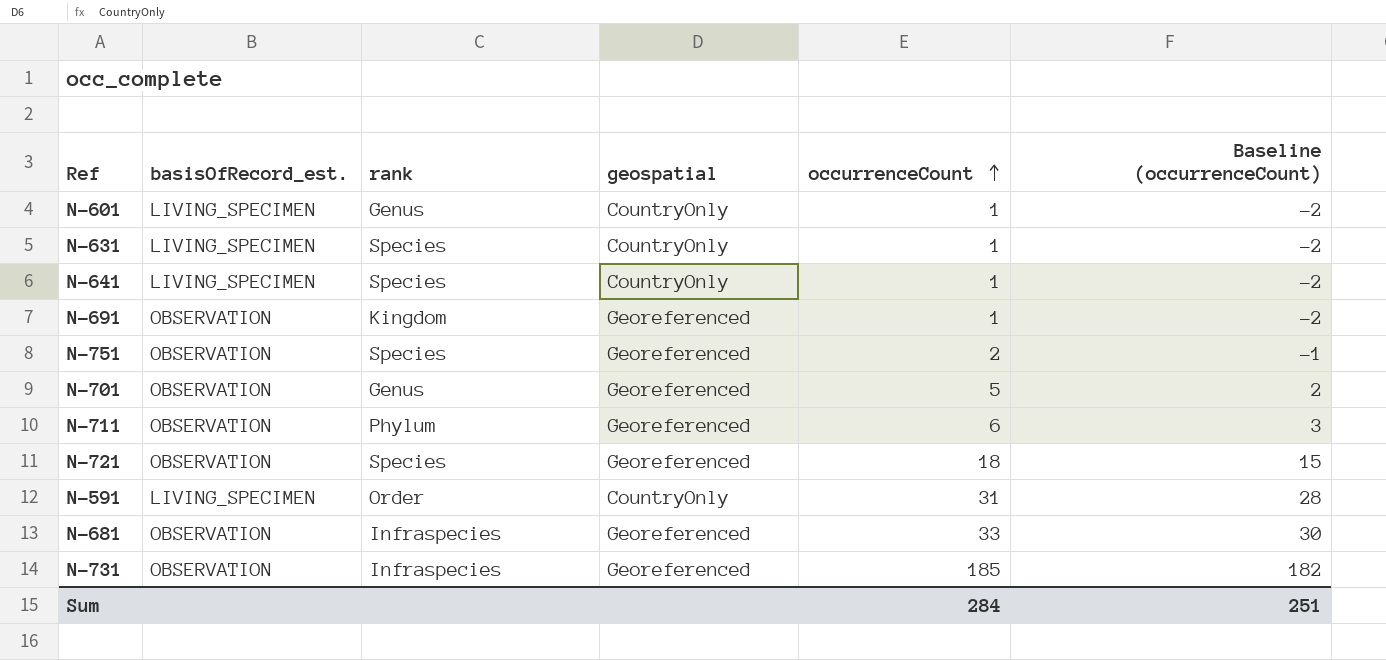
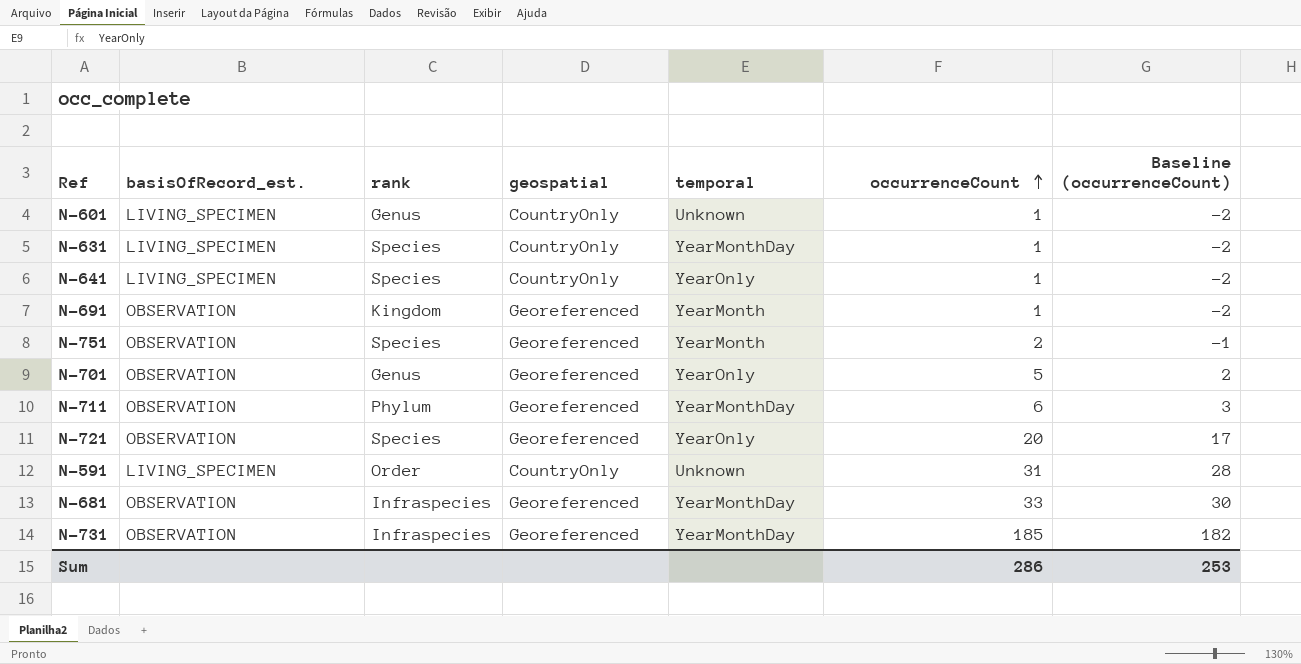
column temporal | position: none -> 5
N-721 | occurrenceCount: 18 -> 20
N-721 | Baseline (occurrenceCount): 15 -> 17
Sum | occurrenceCount: 284 -> 286
Sum | Baseline (occurrenceCount): 251 -> 253

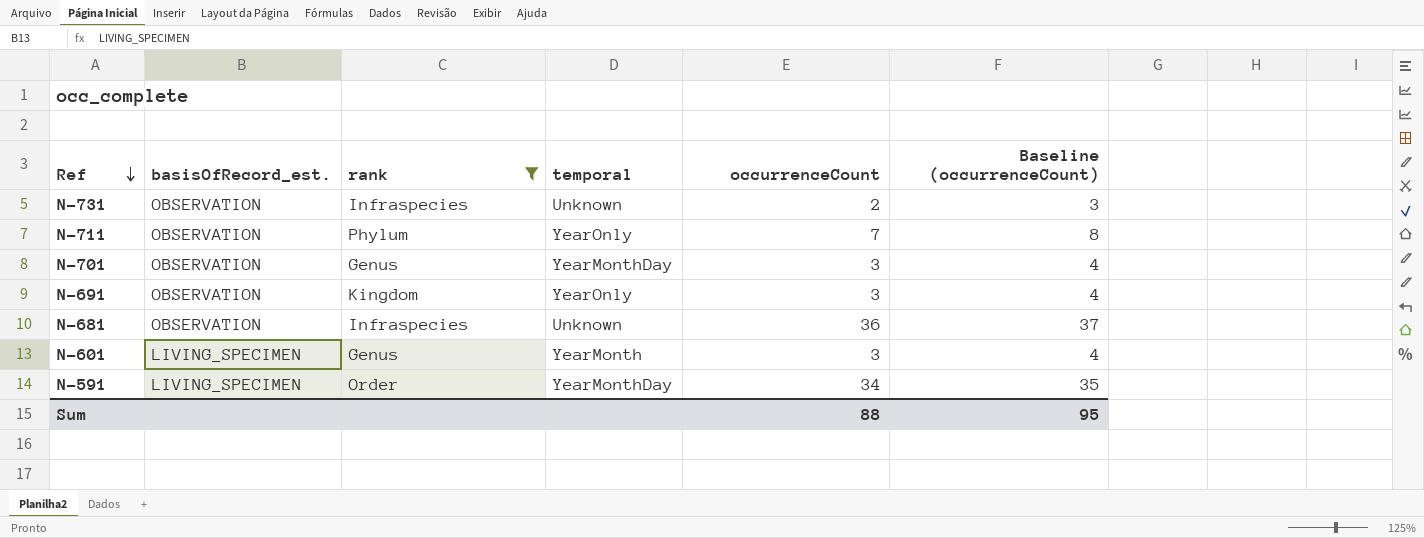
filter: none -> rank != Species
row order: occurrenceCount ascending -> Ref descending
column geospatial | position: 4 -> none
column Baseline (occurrenceCount) | formula: [occurrenceCount] - 3 -> [occurrenceCount] + 1
N-731 | temporal: YearMonthDay -> Unknown
N-731 | occurrenceCount: 185 -> 2
N-711 | temporal: YearMonthDay -> YearOnly
N-711 | occurrenceCount: 6 -> 7
N-701 | temporal: YearOnly -> YearMonthDay
N-701 | occurrenceCount: 5 -> 3
N-691 | temporal: YearMonth -> YearOnly
N-691 | occurrenceCount: 1 -> 3
N-681 | temporal: YearMonthDay -> Unknown
N-681 | occurrenceCount: 33 -> 36
N-601 | temporal: Unknown -> YearMonth
N-601 | occurrenceCount: 1 -> 3
N-591 | temporal: Unknown -> YearMonthDay
N-591 | occurrenceCount: 31 -> 34
Sum | occurrenceCount: 286 -> 88
Sum | Baseline (occurrenceCount): 253 -> 95

